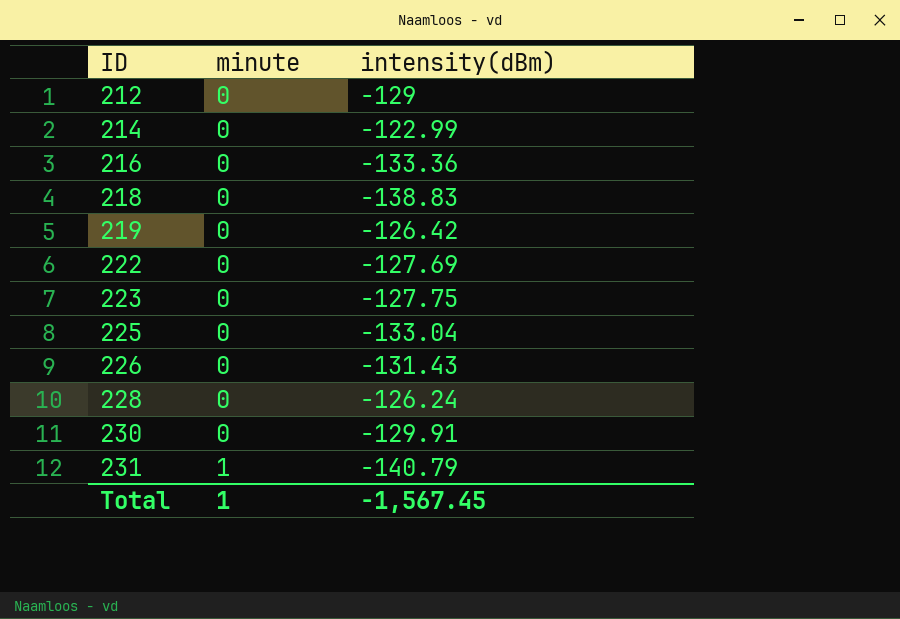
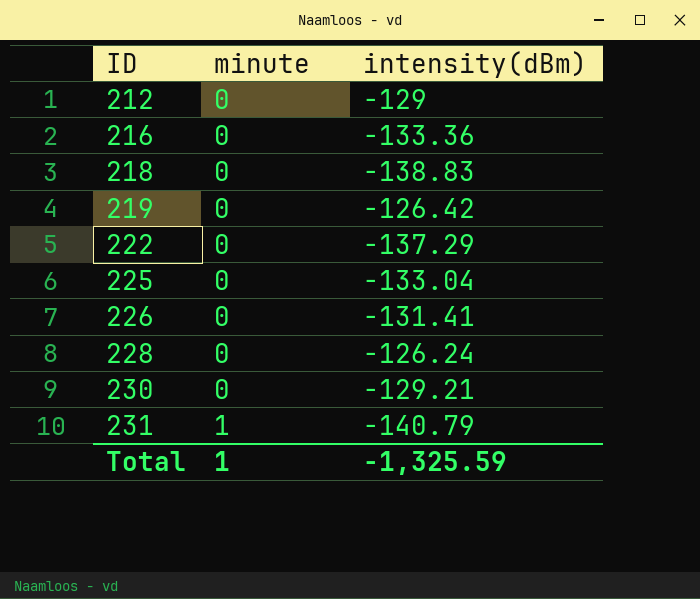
row 214: 0 | -122.99 -> none
row 223: 0 | -127.75 -> none
222 | intensity(dBm): -127.69 -> -137.29
226 | intensity(dBm): -131.43 -> -131.41
230 | intensity(dBm): -129.91 -> -129.21
Total | intensity(dBm): -1,567.45 -> -1,325.59

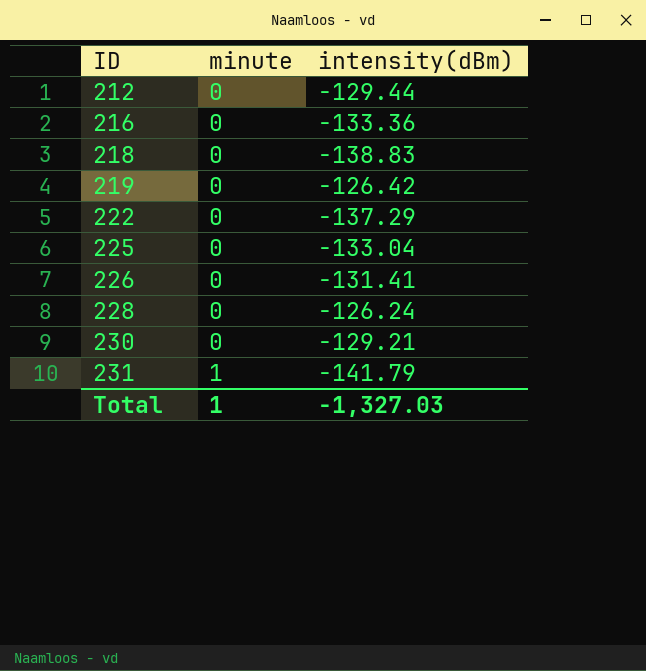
212 | intensity(dBm): -129 -> -129.44
231 | intensity(dBm): -140.79 -> -141.79
Total | intensity(dBm): -1,325.59 -> -1,327.03

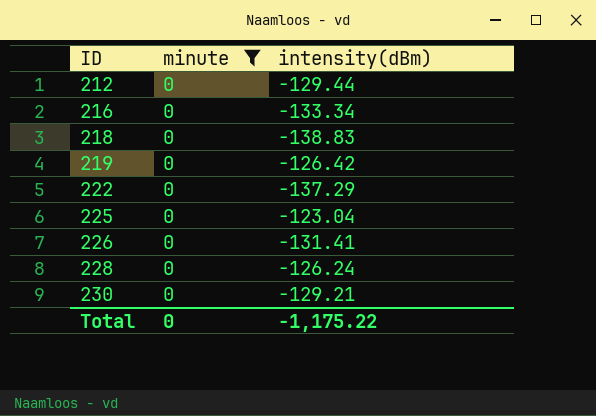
filter: none -> minute = 0
216 | intensity(dBm): -133.36 -> -133.34
225 | intensity(dBm): -133.04 -> -123.04
Total | minute: 1 -> 0
Total | intensity(dBm): -1,327.03 -> -1,175.22

